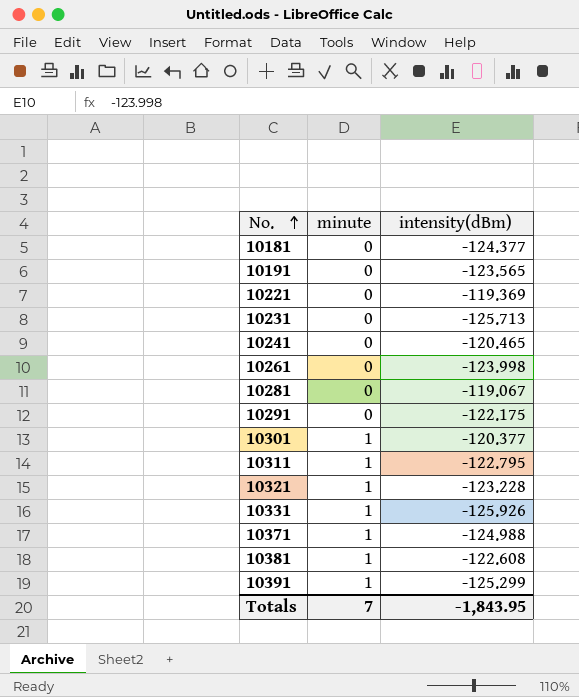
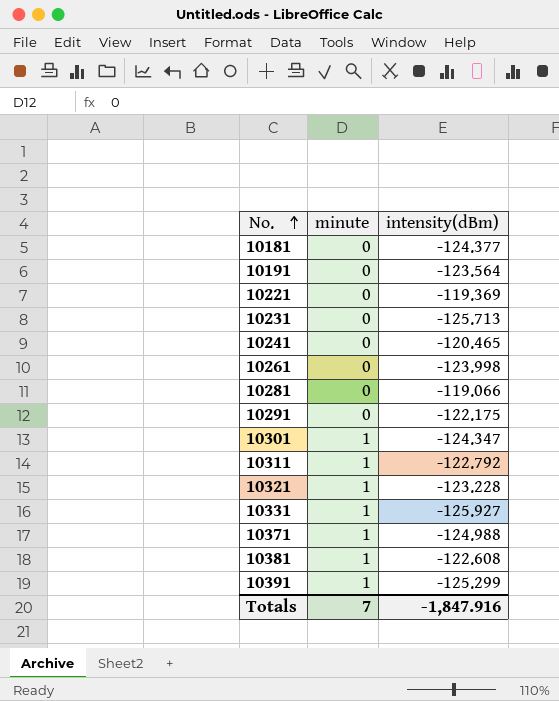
10191 | intensity(dBm): -123.565 -> -123.564
10281 | intensity(dBm): -119.067 -> -119.066
10301 | intensity(dBm): -120.377 -> -124.347
10311 | intensity(dBm): -122.795 -> -122.792
10331 | intensity(dBm): -125.926 -> -125.927
Totals | intensity(dBm): -1,843.95 -> -1,847.916

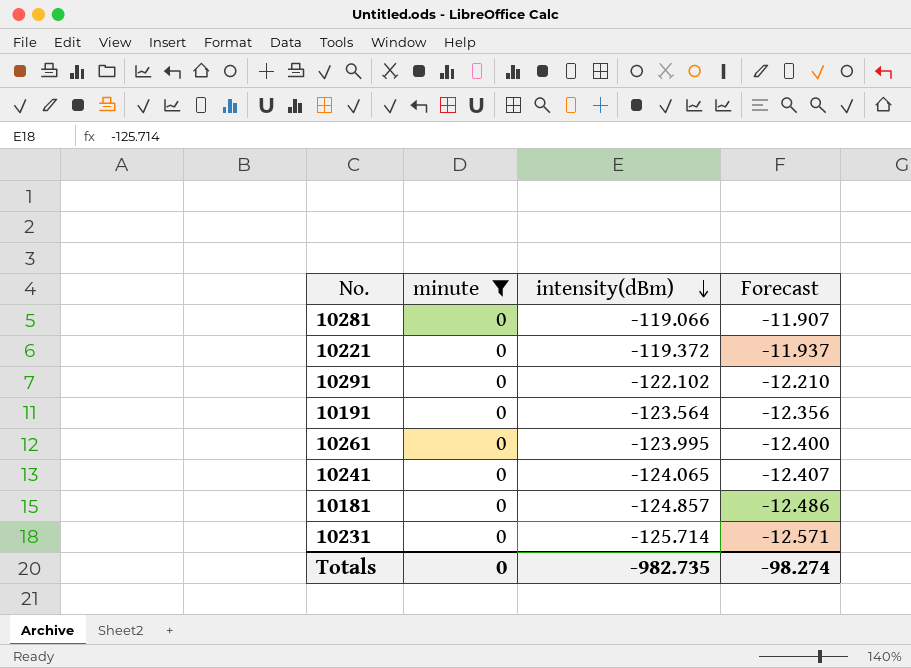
filter: none -> minute = 0
row order: No. ascending -> intensity(dBm) descending
column Forecast | formula: none -> [intensity(dBm)] * 0.1
10221 | intensity(dBm): -119.369 -> -119.372
10291 | intensity(dBm): -122.175 -> -122.102
10261 | intensity(dBm): -123.998 -> -123.995
10241 | intensity(dBm): -120.465 -> -124.065
10181 | intensity(dBm): -124.377 -> -124.857
10231 | intensity(dBm): -125.713 -> -125.714
Totals | minute: 7 -> 0
Totals | intensity(dBm): -1,847.916 -> -982.735

